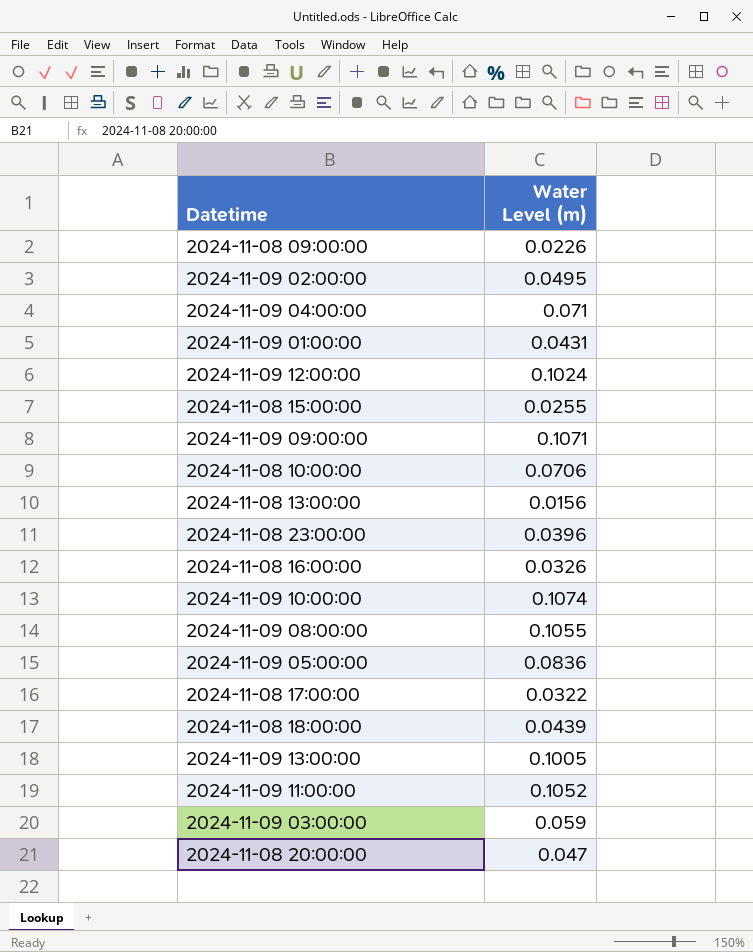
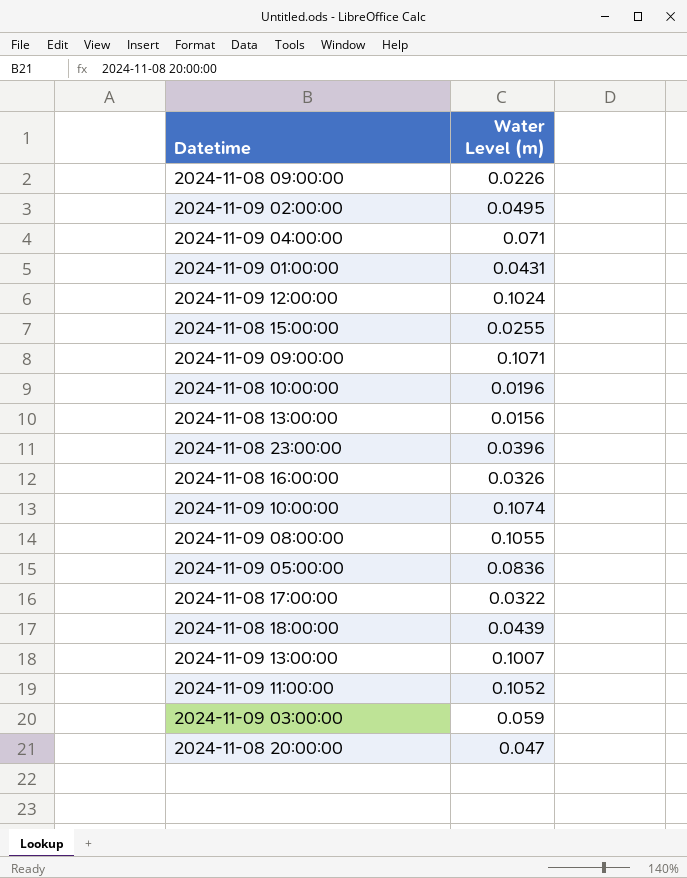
2024-11-08 10:00:00 | Water Level (m): 0.0706 -> 0.0196
2024-11-09 13:00:00 | Water Level (m): 0.1005 -> 0.1007

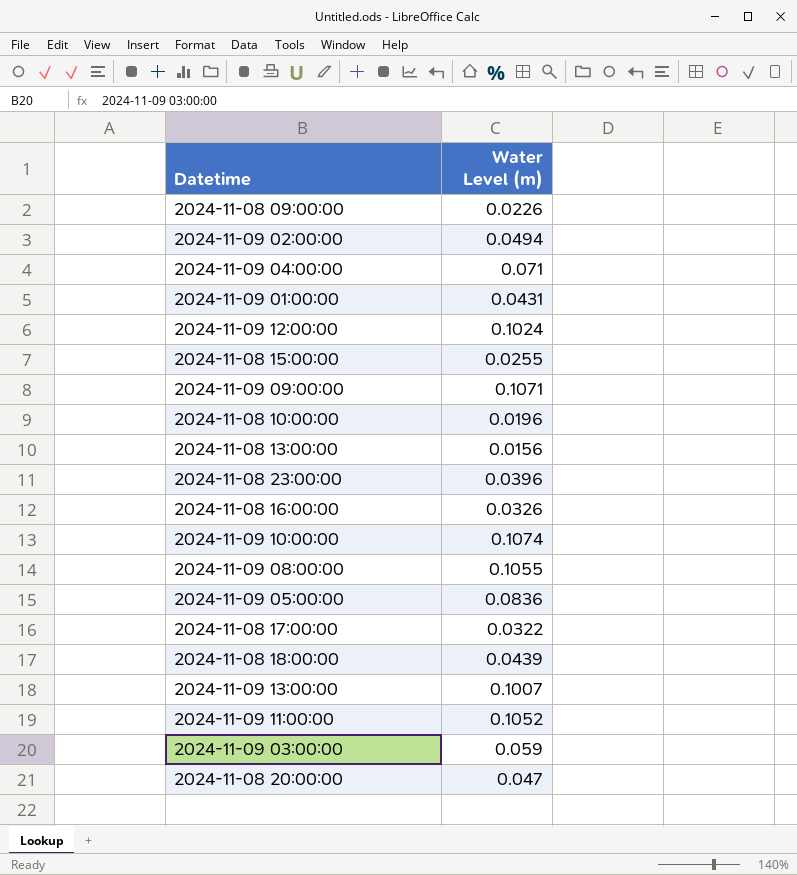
2024-11-09 02:00:00 | Water Level (m): 0.0495 -> 0.0494

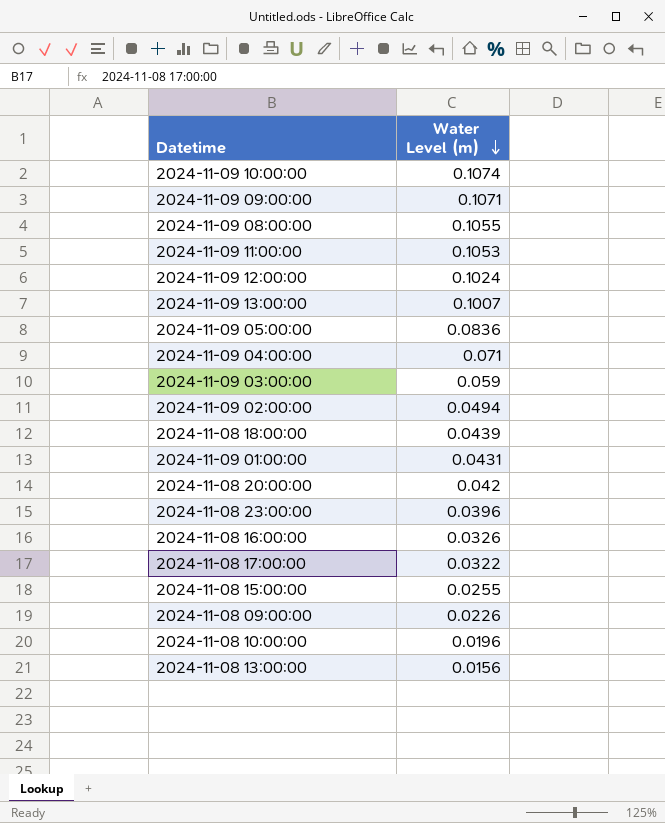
row order: none -> Water Level (m) descending
2024-11-09 11:00:00 | Water Level (m): 0.1052 -> 0.1053
2024-11-08 20:00:00 | Water Level (m): 0.047 -> 0.042

